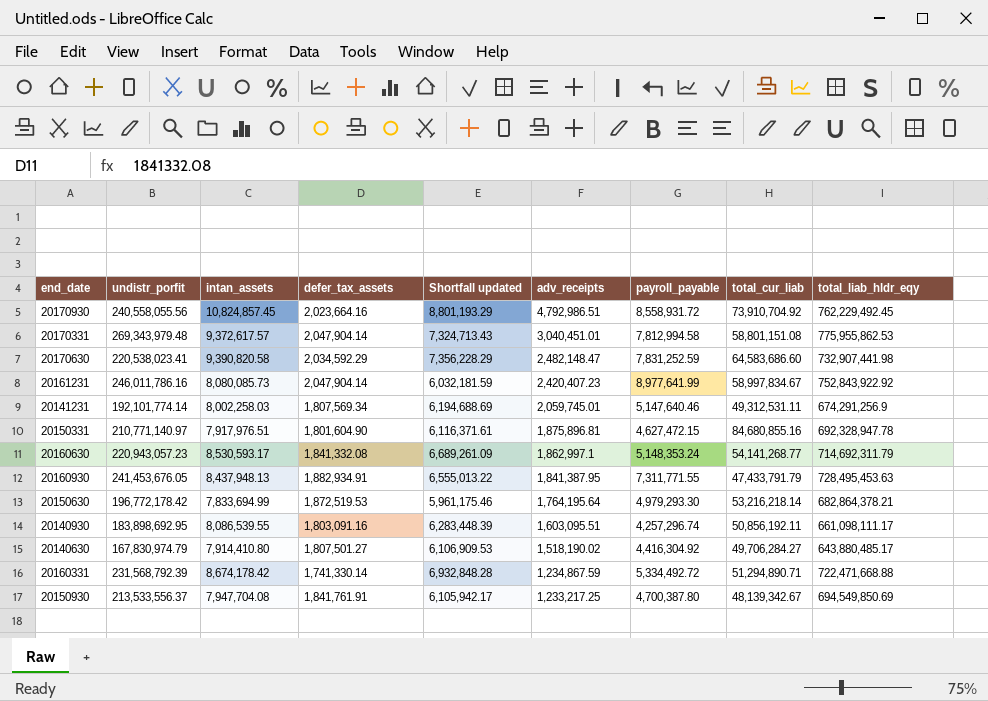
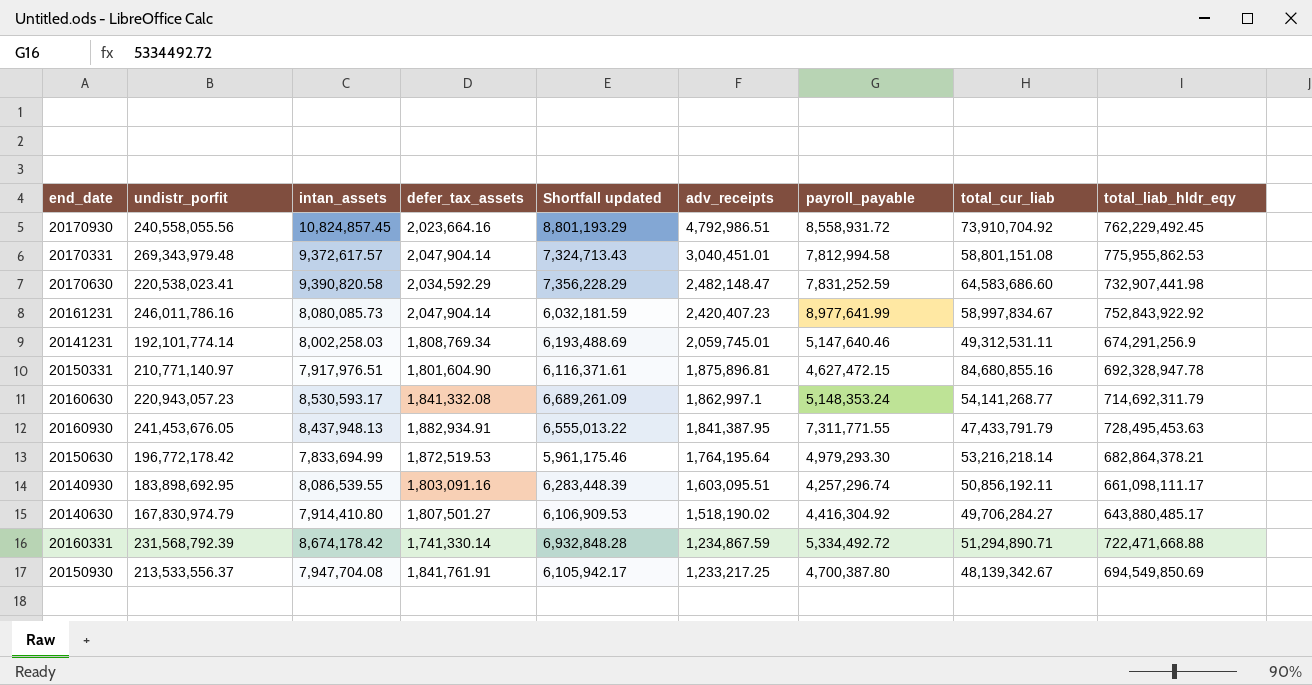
20141231 | defer_tax_assets: 1,807,569.34 -> 1,808,769.34
20141231 | Shortfall updated: 6,194,688.69 -> 6,193,488.69

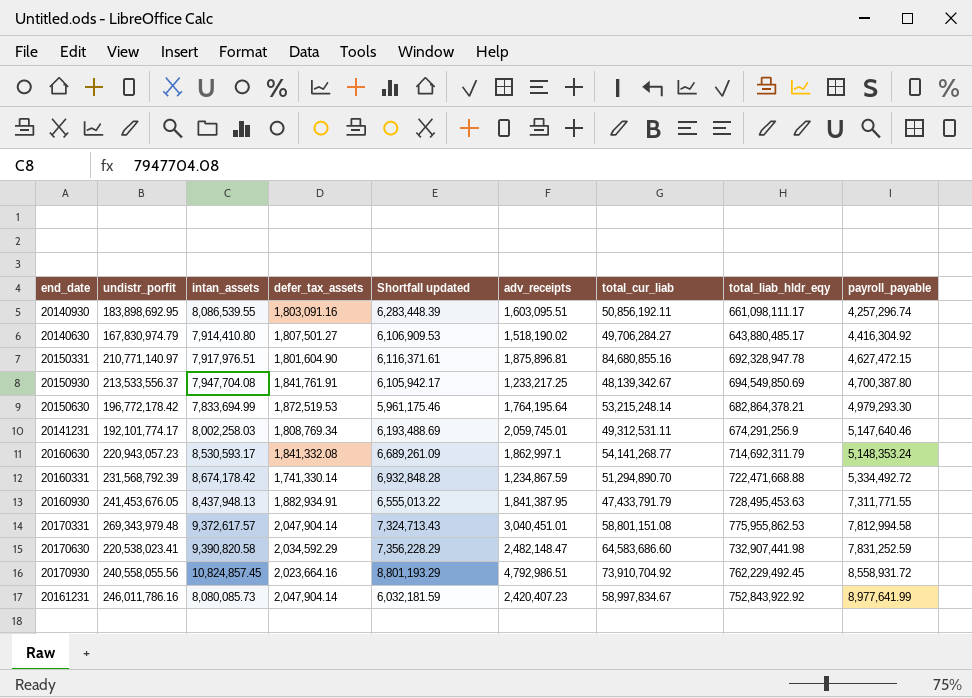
row order: adv_receipts descending -> payroll_payable ascending
column payroll_payable | position: 7 -> 9
20150630 | total_cur_liab: 53,216,218.14 -> 53,215,248.14
20141231 | undistr_porfit: 192,101,774.14 -> 192,101,774.17
20160331 | total_cur_liab: 51,294,890.71 -> 51,294,890.70

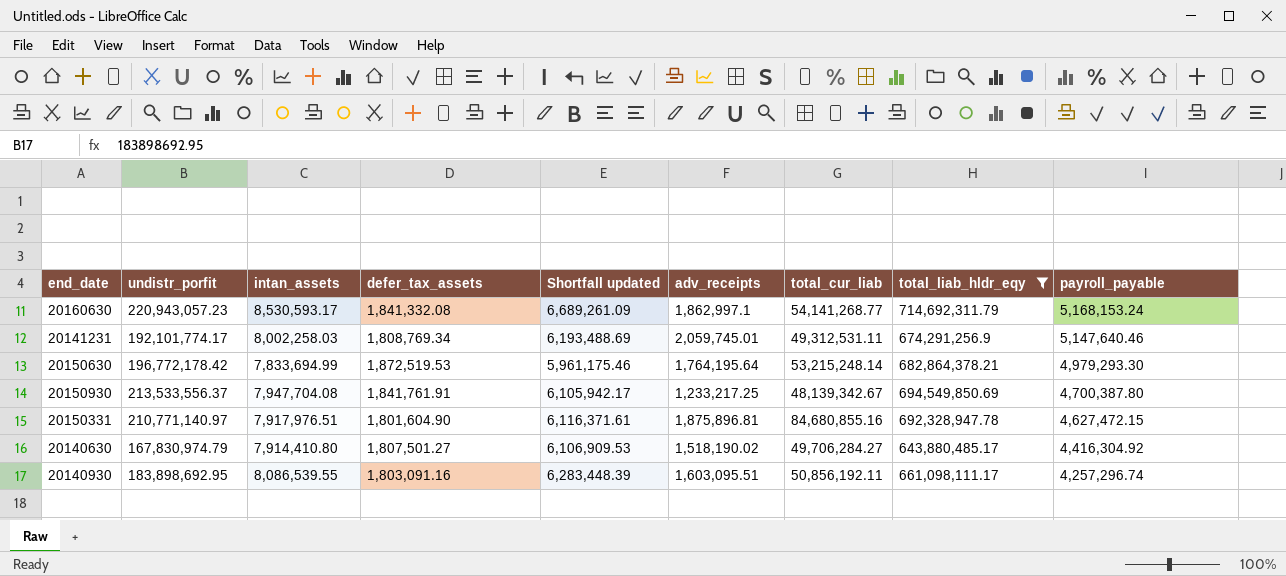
filter: none -> total_liab_hldr_eqy <= 714,692,311.79
row order: payroll_payable ascending -> payroll_payable descending
20160630 | payroll_payable: 5,148,353.24 -> 5,168,153.24

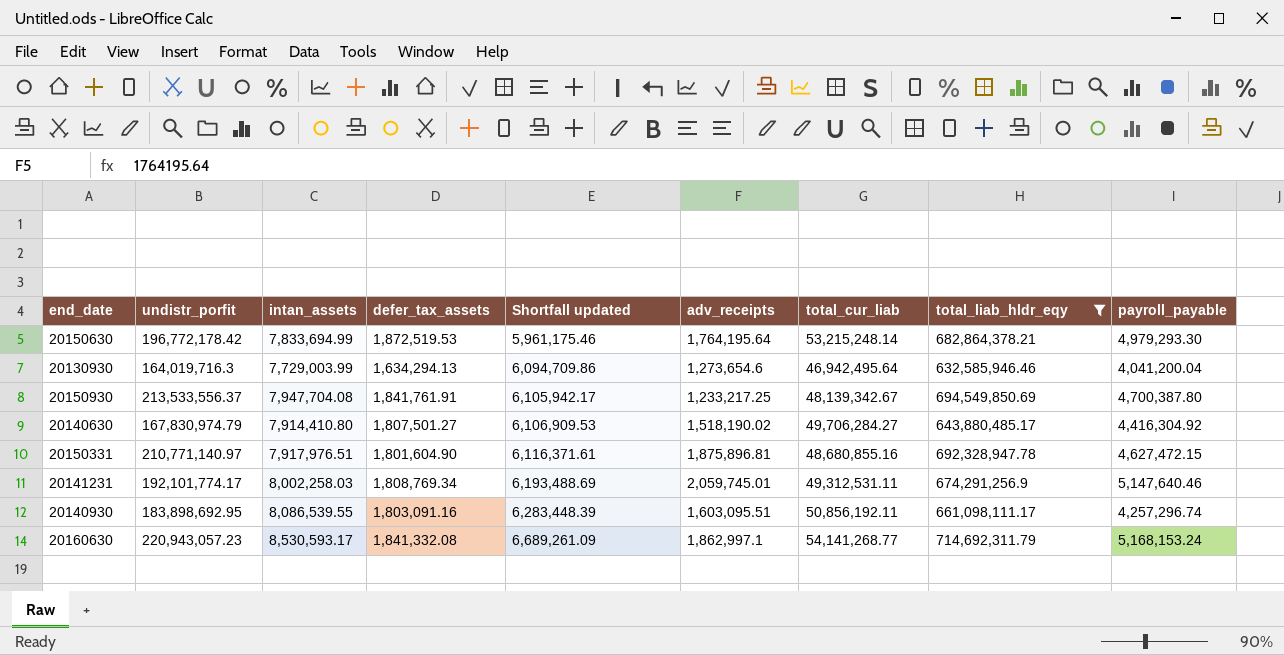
row order: payroll_payable descending -> Shortfall updated ascending
row 20130930: none -> 164,019,716.3 | 7,729,003.99 | 1,634,294.13 | 6,094,709.86 | 1,273,654.6 | 46,942,495.64 | 632,585,946.46 | 4,041,200.04
20150331 | total_cur_liab: 84,680,855.16 -> 48,680,855.16

